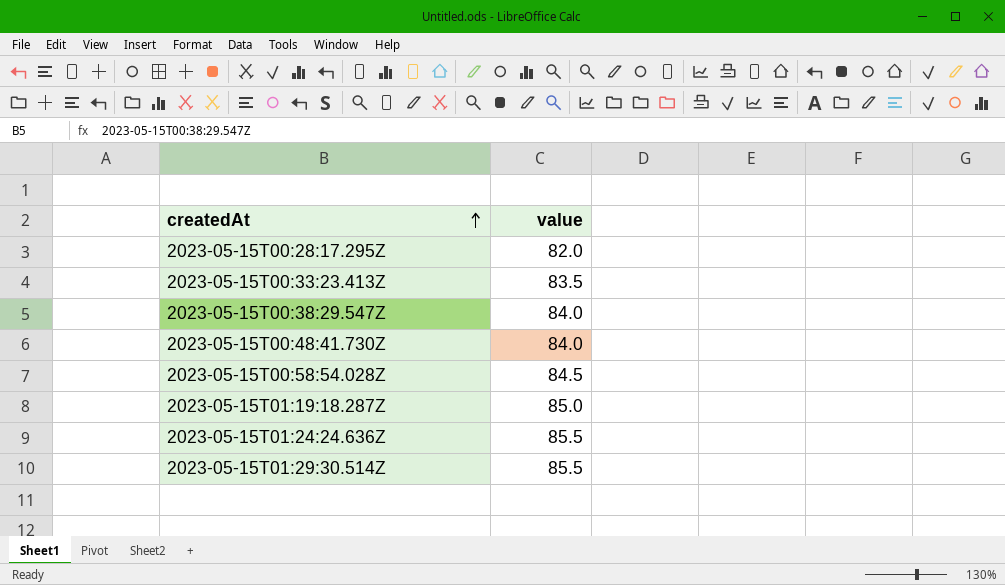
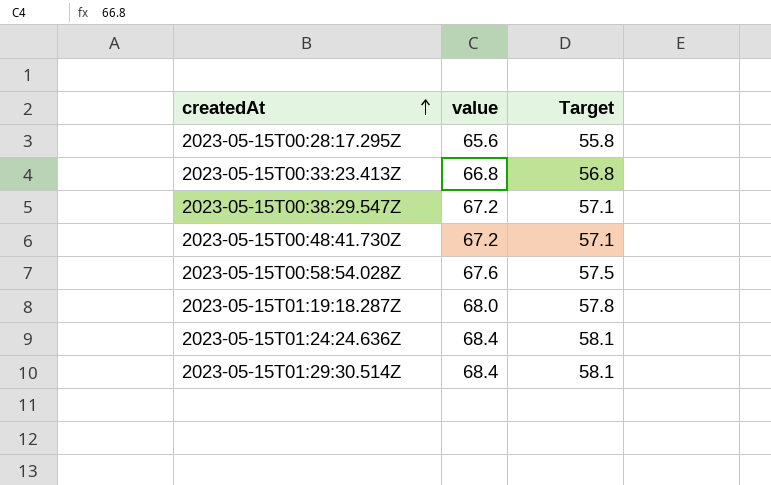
column Target | formula: none -> [value] * 0.85
2023-05-15T00:28:17.295Z | value: 82.0 -> 65.6
2023-05-15T00:33:23.413Z | value: 83.5 -> 66.8
2023-05-15T00:38:29.547Z | value: 84.0 -> 67.2
2023-05-15T00:48:41.730Z | value: 84.0 -> 67.2
2023-05-15T00:58:54.028Z | value: 84.5 -> 67.6
2023-05-15T01:19:18.287Z | value: 85.0 -> 68.0
2023-05-15T01:24:24.636Z | value: 85.5 -> 68.4
2023-05-15T01:29:30.514Z | value: 85.5 -> 68.4

